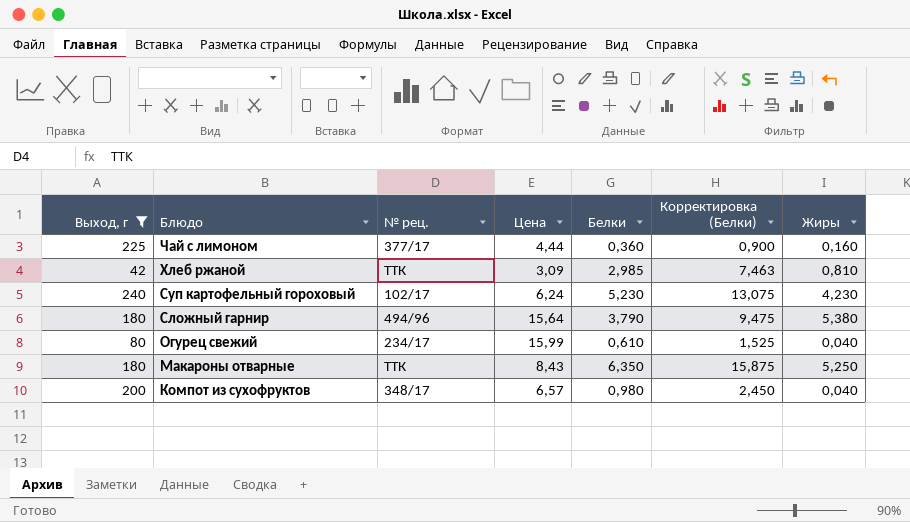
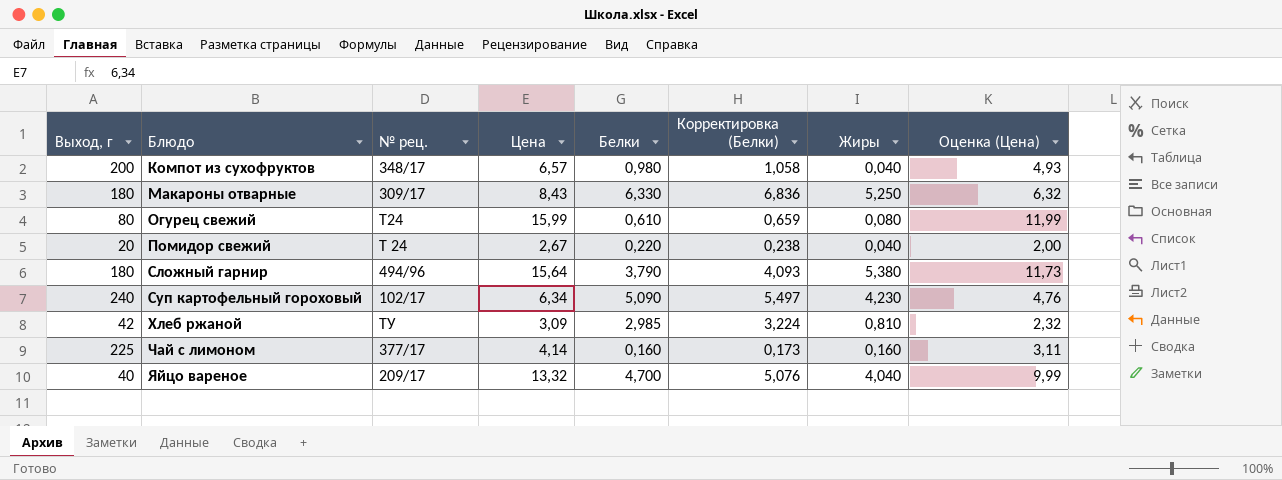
filter: Выход, г >= 42 -> none
row order: Блюдо descending -> Блюдо ascending
column Корректировка (Белки) | formula: [Белки] * 2,5 -> [Белки] * 1,08
column Оценка (Цена) | formula: none -> [Цена] * 0,75
Макароны отварные | № рец.: ТТК -> 309/17
Макароны отварные | Белки: 6,350 -> 6,330
Огурец свежий | № рец.: 234/17 -> Т24
Огурец свежий | Жиры: 0,040 -> 0,080
Суп картофельный гороховый | Цена: 6,24 -> 6,34
Суп картофельный гороховый | Белки: 5,230 -> 5,090
Хлеб ржаной | № рец.: ТТК -> ТУ
Чай с лимоном | Цена: 4,44 -> 4,14
Чай с лимоном | Белки: 0,360 -> 0,160

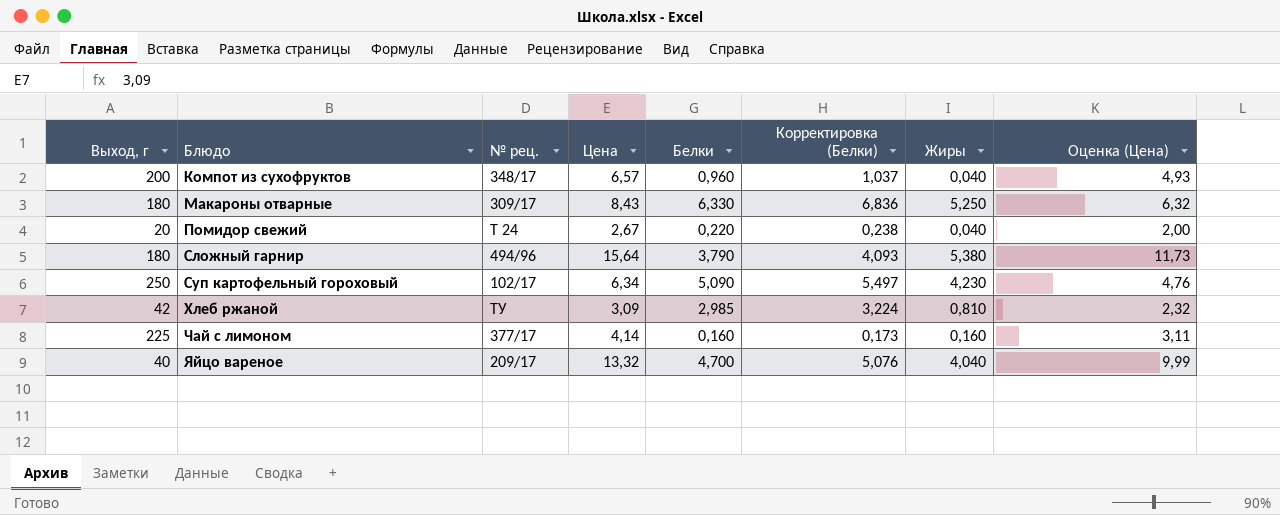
row Огурец свежий: 80 | Т24 | 15,99 | 0,610 | 0,659 | 0,080 | 11,99 -> none
Компот из сухофруктов | Белки: 0,980 -> 0,960
Компот из сухофруктов | Корректировка (Белки): 1,058 -> 1,037
Суп картофельный гороховый | Выход, г: 240 -> 250

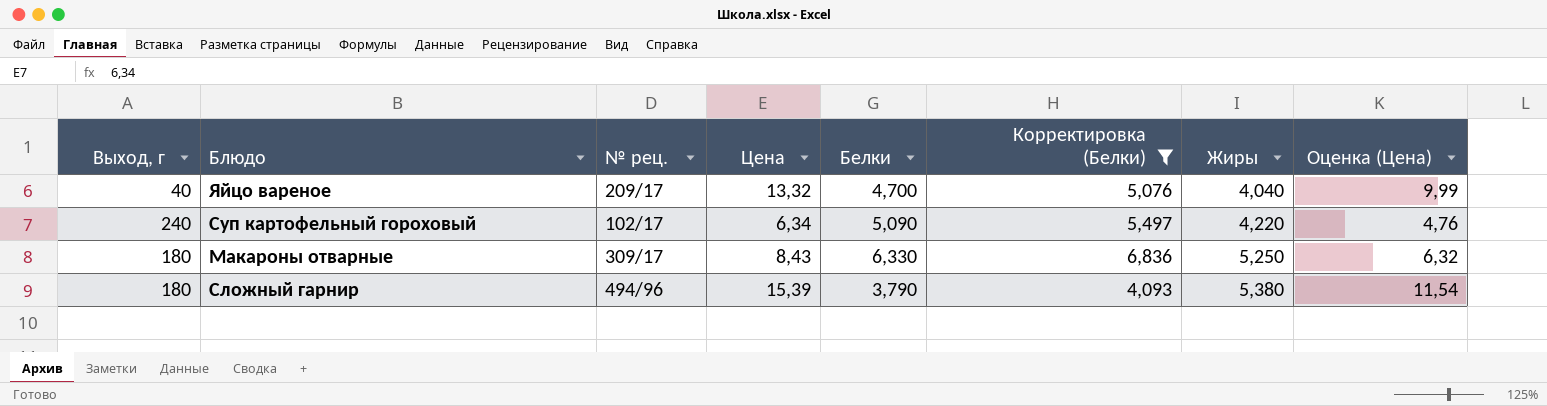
filter: none -> Корректировка (Белки) >= 4,093
row order: Блюдо ascending -> Жиры ascending
Суп картофельный гороховый | Выход, г: 250 -> 240
Суп картофельный гороховый | Жиры: 4,230 -> 4,220
Сложный гарнир | Цена: 15,64 -> 15,39
Сложный гарнир | Оценка (Цена): 11,73 -> 11,54

